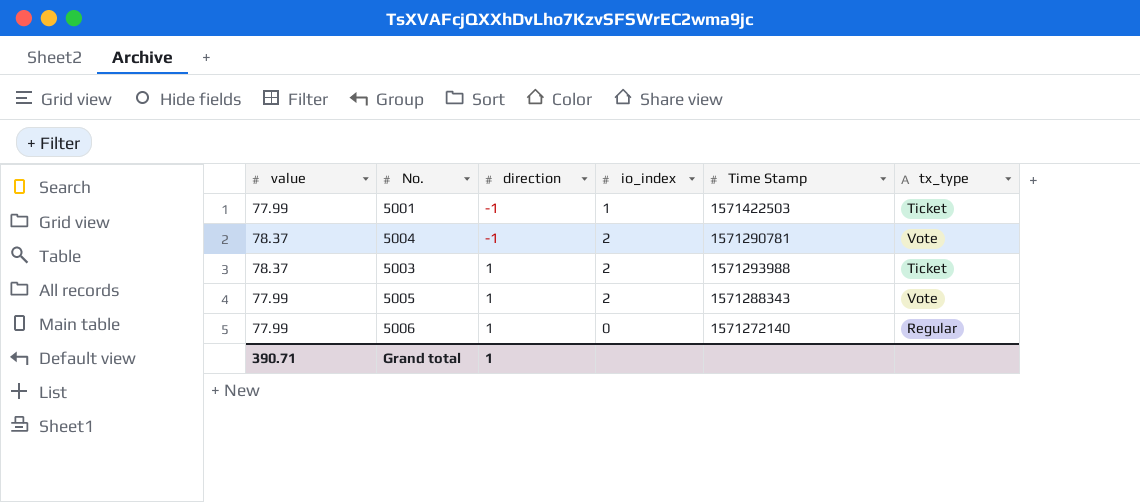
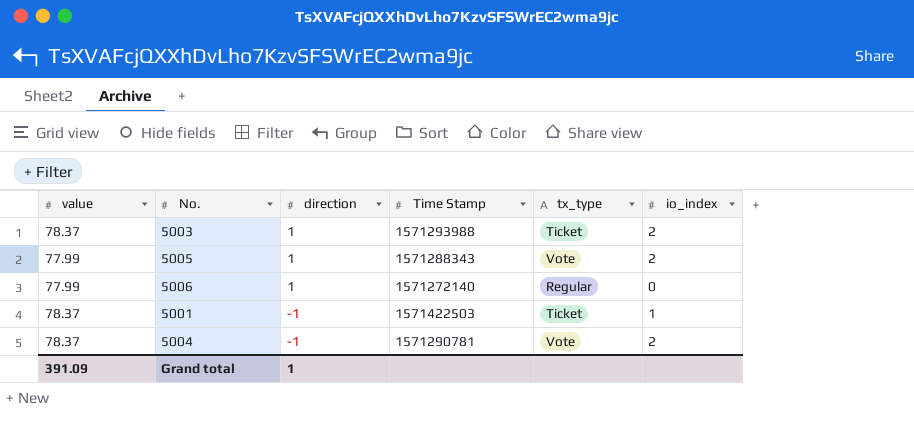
row order: direction ascending -> direction descending
column io_index | position: 4 -> 6
5001 | value: 77.99 -> 78.37
Grand total | value: 390.71 -> 391.09

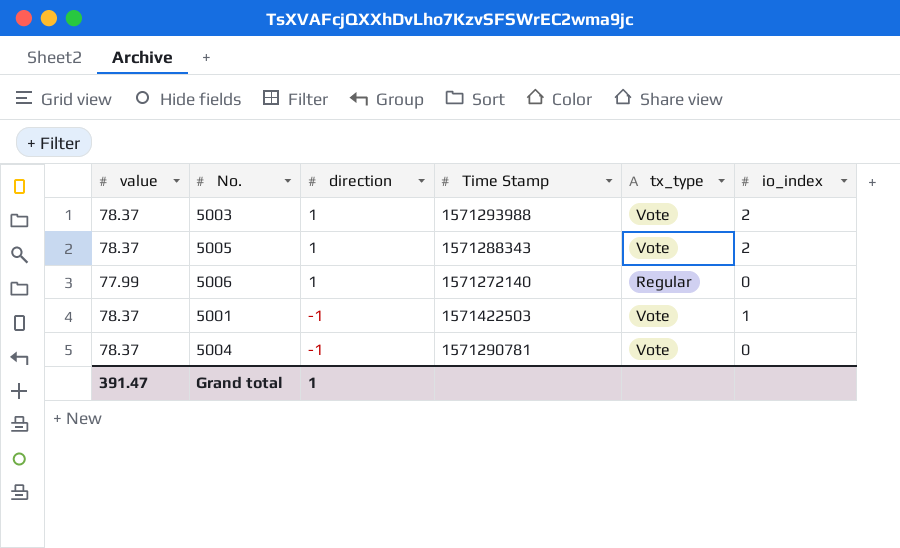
5003 | tx_type: Ticket -> Vote
5005 | value: 77.99 -> 78.37
5001 | tx_type: Ticket -> Vote
5004 | io_index: 2 -> 0
Grand total | value: 391.09 -> 391.47

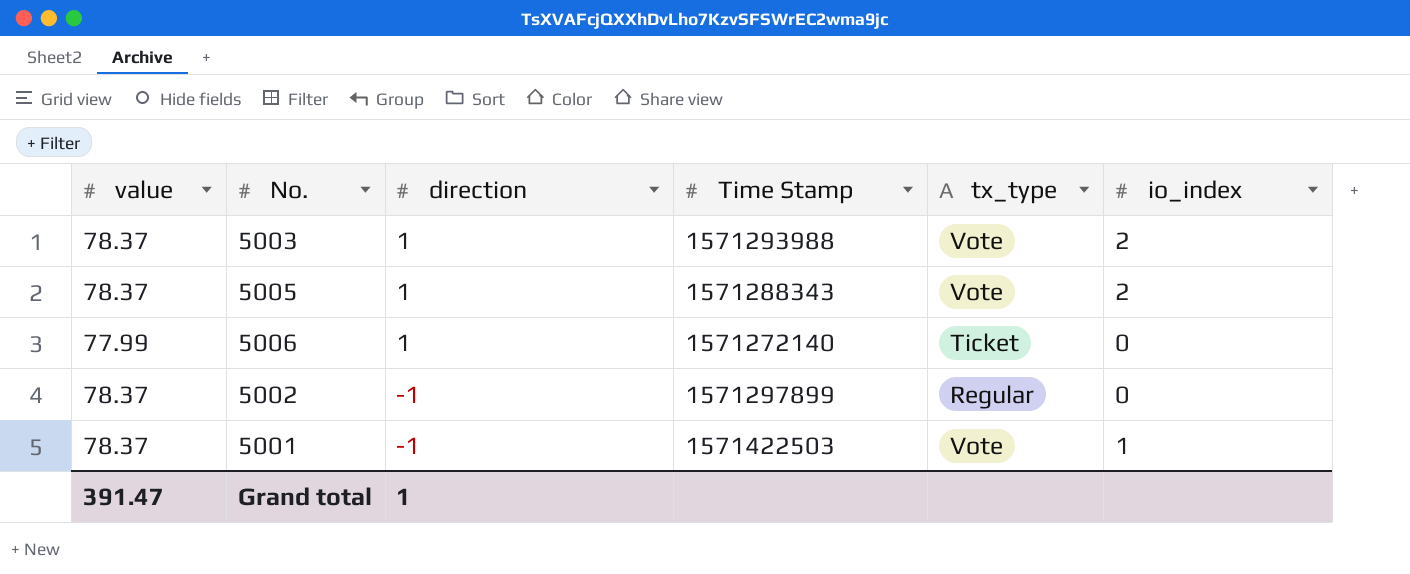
row 5004: 78.37 | -1 | 1571290781 | Vote | 0 -> none
5006 | tx_type: Regular -> Ticket
row 5002: none -> 78.37 | -1 | 1571297899 | Regular | 0

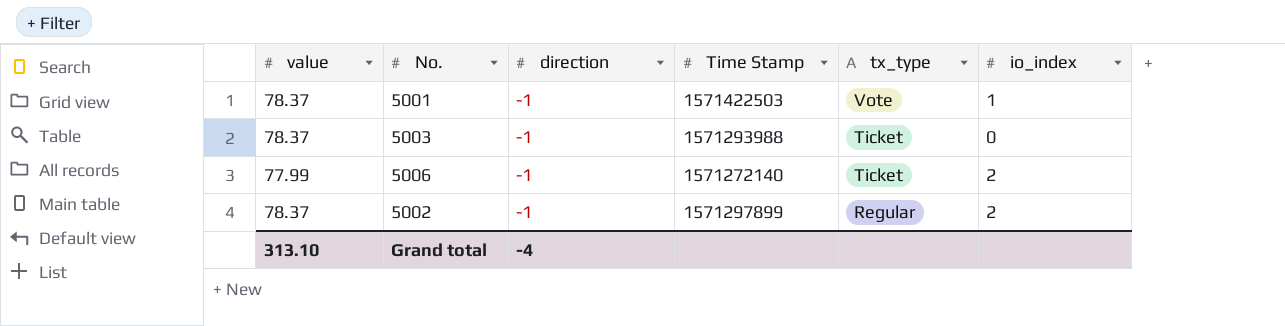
row order: direction descending -> tx_type descending
row 5005: 78.37 | 1 | 1571288343 | Vote | 2 -> none
5003 | direction: 1 -> -1
5003 | tx_type: Vote -> Ticket
5003 | io_index: 2 -> 0
5006 | direction: 1 -> -1
5006 | io_index: 0 -> 2
5002 | io_index: 0 -> 2
Grand total | value: 391.47 -> 313.10
Grand total | direction: 1 -> -4

